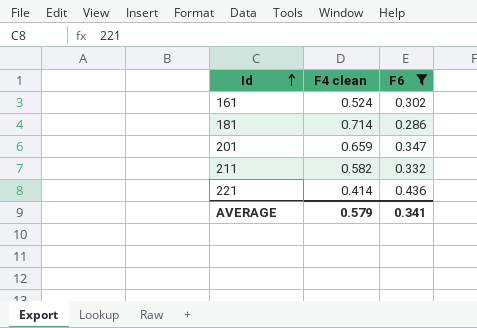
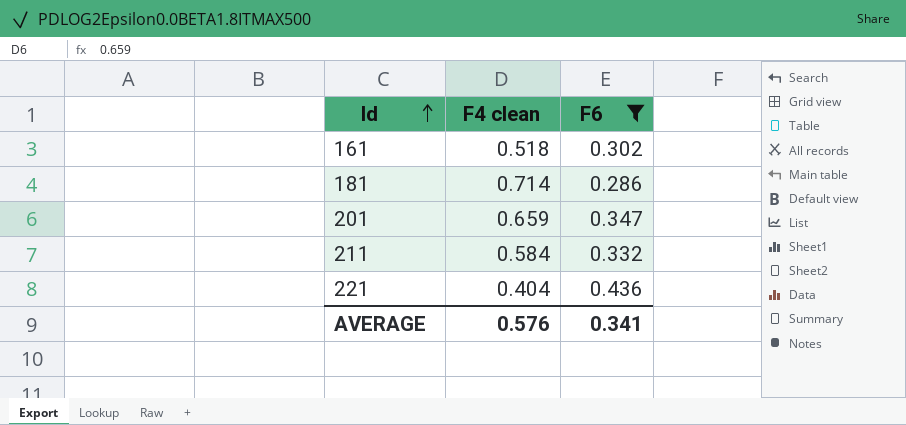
161 | F4 clean: 0.524 -> 0.518
211 | F4 clean: 0.582 -> 0.584
221 | F4 clean: 0.414 -> 0.404
AVERAGE | F4 clean: 0.579 -> 0.576

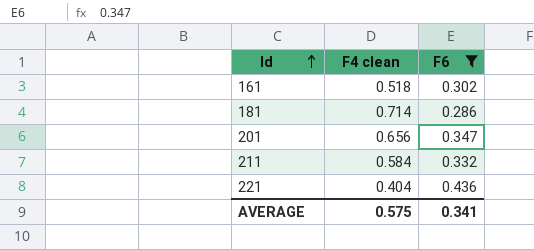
201 | F4 clean: 0.659 -> 0.656
AVERAGE | F4 clean: 0.576 -> 0.575

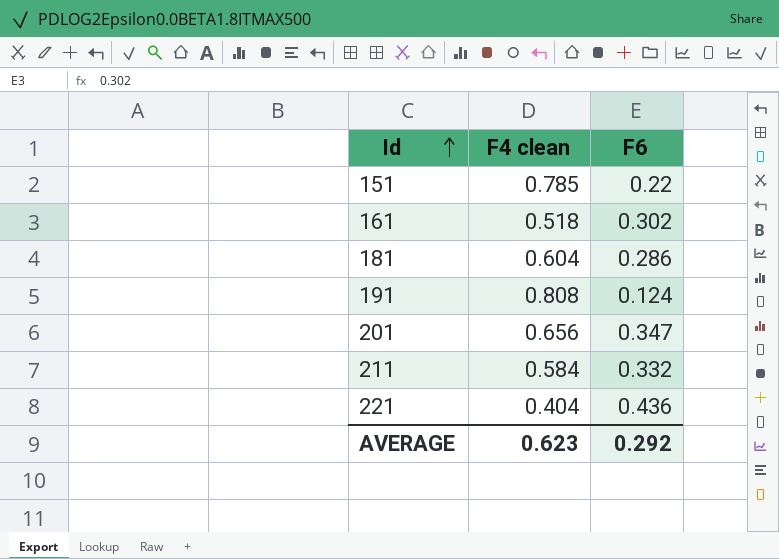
filter: F6 >= 0.286 -> none
181 | F4 clean: 0.714 -> 0.604
AVERAGE | F4 clean: 0.575 -> 0.623
AVERAGE | F6: 0.341 -> 0.292

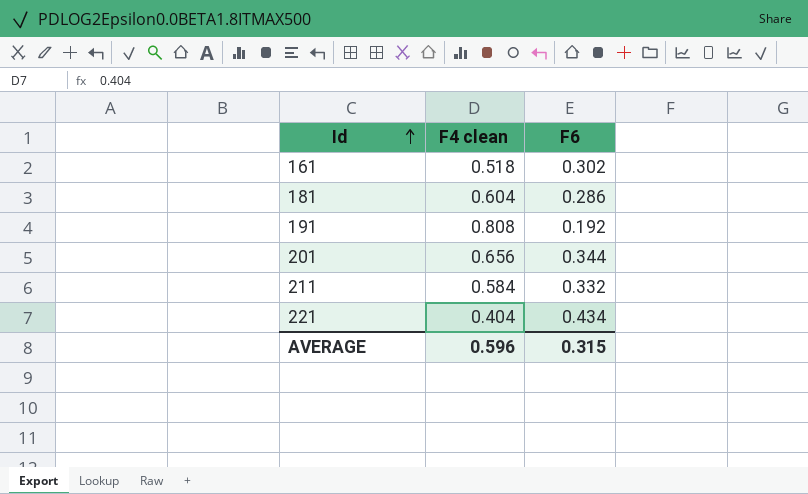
row 151: 0.785 | 0.22 -> none
191 | F6: 0.124 -> 0.192
201 | F6: 0.347 -> 0.344
221 | F6: 0.436 -> 0.434
AVERAGE | F4 clean: 0.623 -> 0.596
AVERAGE | F6: 0.292 -> 0.315

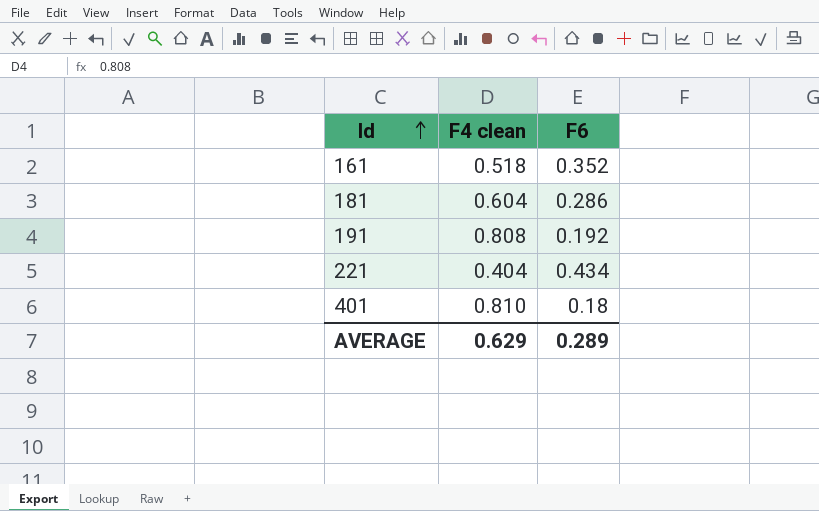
row 201: 0.656 | 0.344 -> none
row 211: 0.584 | 0.332 -> none
161 | F6: 0.302 -> 0.352
row 401: none -> 0.810 | 0.18
AVERAGE | F4 clean: 0.596 -> 0.629
AVERAGE | F6: 0.315 -> 0.289

